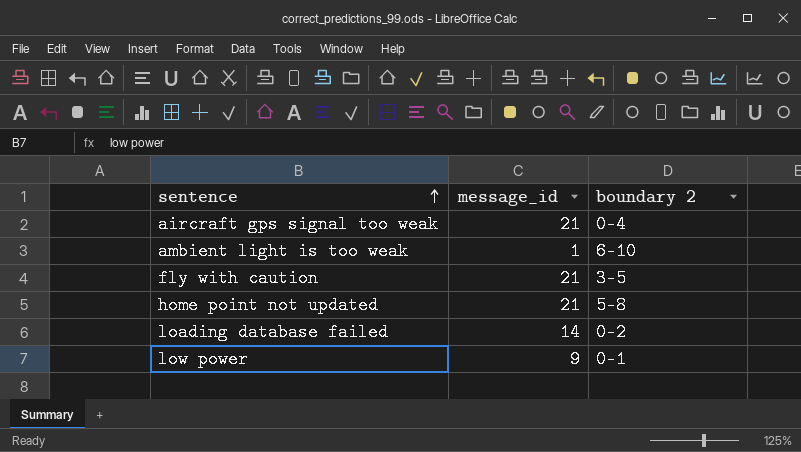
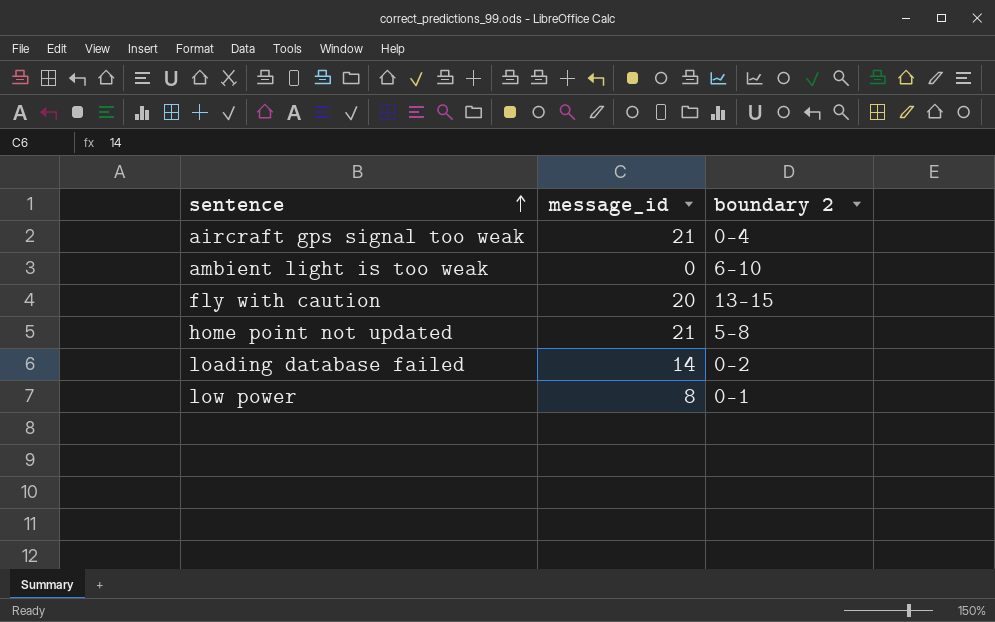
ambient light is too weak | message_id: 1 -> 0
fly with caution | message_id: 21 -> 20
fly with caution | boundary 2: 3-5 -> 13-15
low power | message_id: 9 -> 8

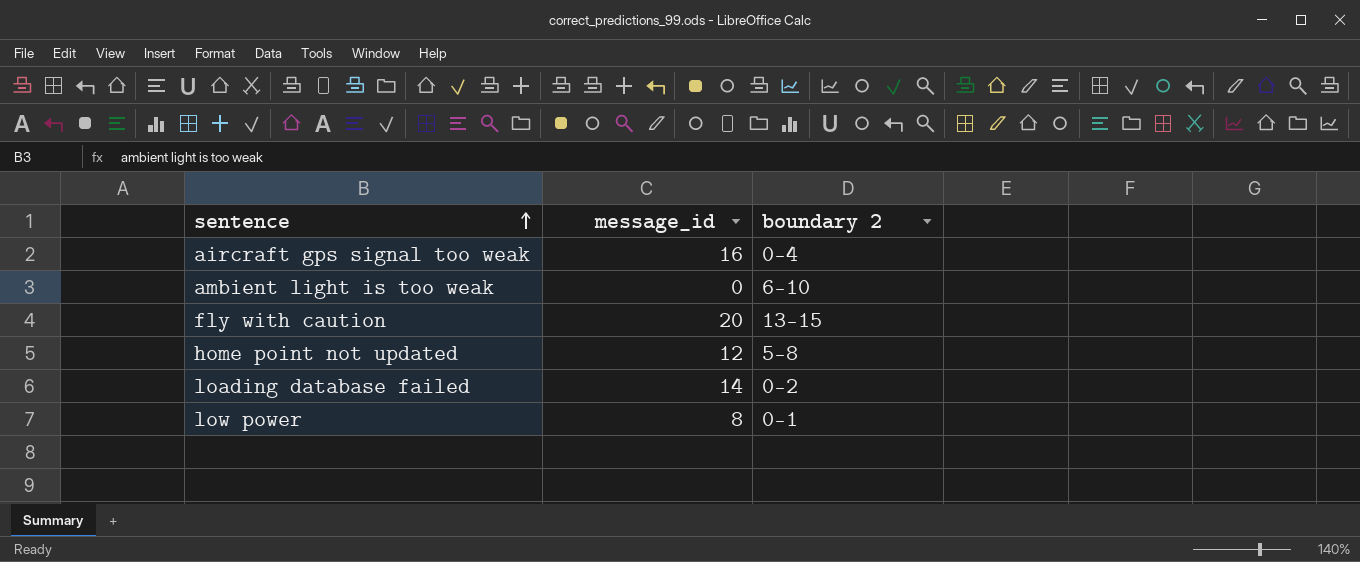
aircraft gps signal too weak | message_id: 21 -> 16
home point not updated | message_id: 21 -> 12

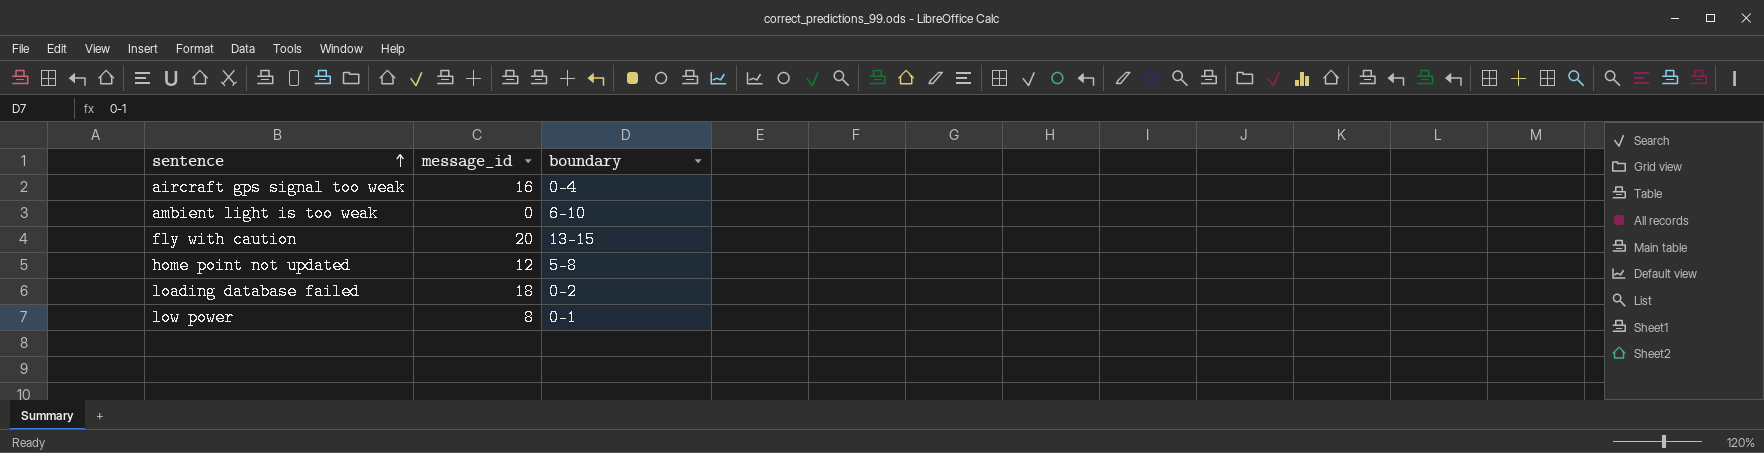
column name: boundary 2 -> boundary
loading database failed | message_id: 14 -> 18

